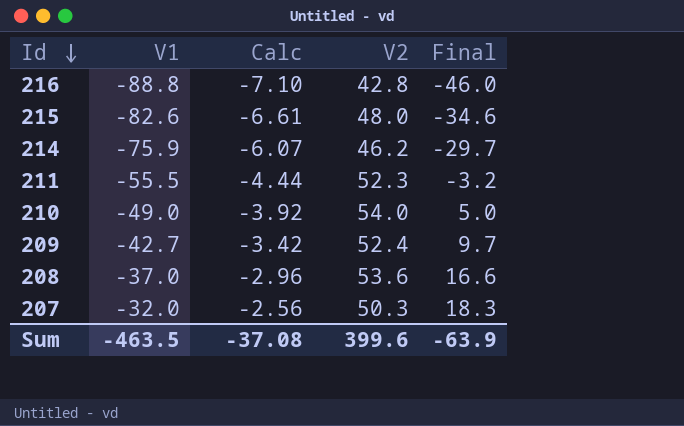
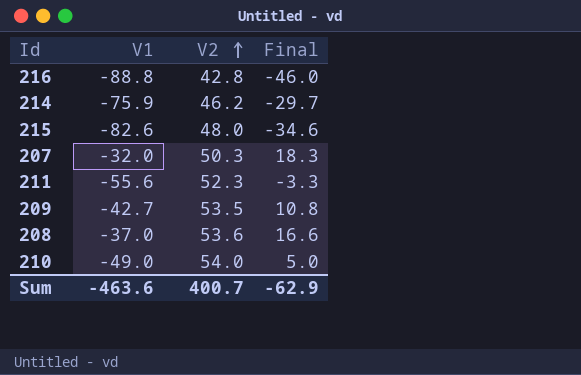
row order: Id descending -> V2 ascending
column Calc | formula: [V1] * 0.08 -> none
211 | V1: -55.5 -> -55.6
211 | Final: -3.2 -> -3.3
209 | V2: 52.4 -> 53.5
209 | Final: 9.7 -> 10.8
Sum | V1: -463.5 -> -463.6
Sum | V2: 399.6 -> 400.7
Sum | Final: -63.9 -> -62.9

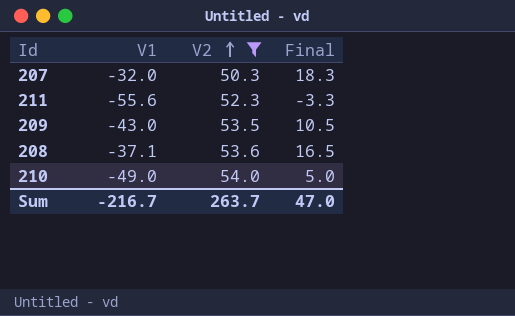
filter: none -> V2 >= 50.3
209 | V1: -42.7 -> -43.0
209 | Final: 10.8 -> 10.5
208 | V1: -37.0 -> -37.1
208 | Final: 16.6 -> 16.5
Sum | V1: -463.6 -> -216.7
Sum | V2: 400.7 -> 263.7
Sum | Final: -62.9 -> 47.0

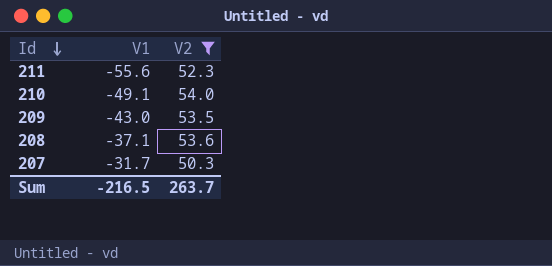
row order: V2 ascending -> Id descending
column Final | formula: [V1] + [V2] -> none
210 | V1: -49.0 -> -49.1
207 | V1: -32.0 -> -31.7
Sum | V1: -216.7 -> -216.5

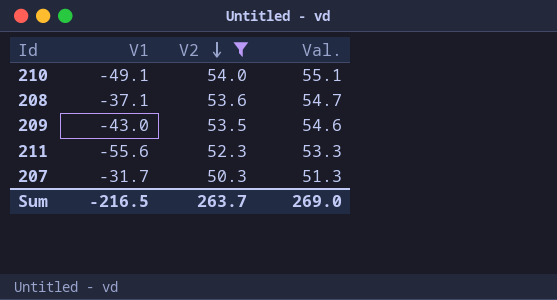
row order: Id descending -> V2 descending
column Val. | formula: none -> [V2] * 1.02

